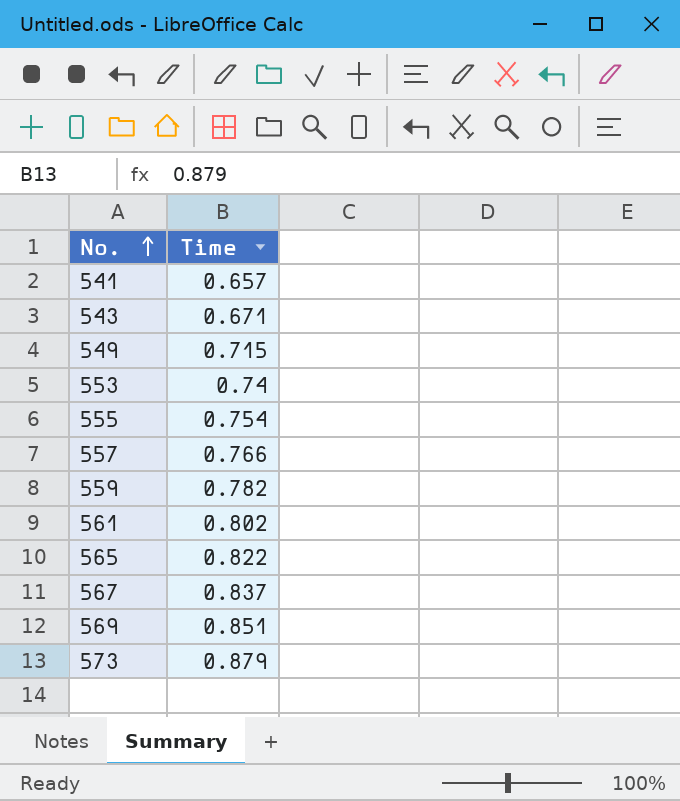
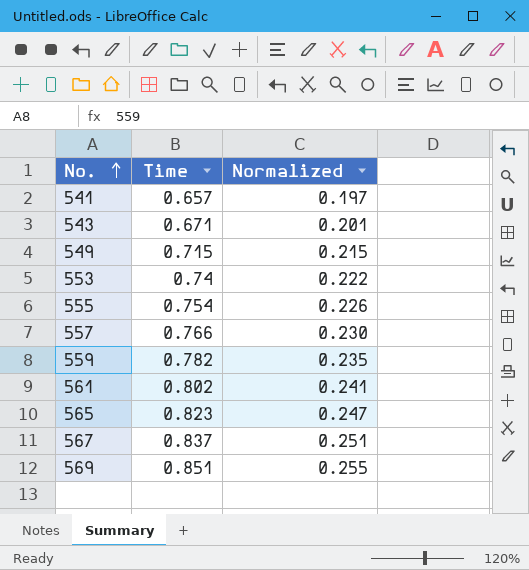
column Normalized | formula: none -> [Time] * 0.3
row 573: 0.879 -> none
565 | Time: 0.822 -> 0.823

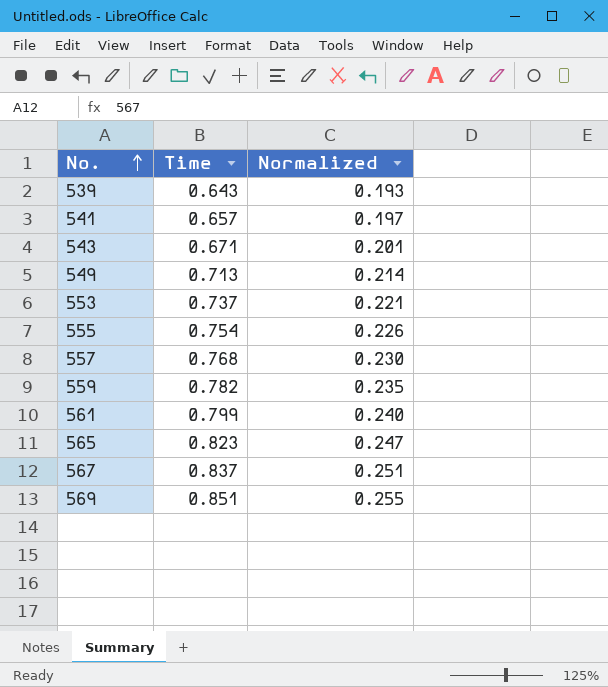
row 539: none -> 0.643 | 0.193
549 | Time: 0.715 -> 0.713
549 | Normalized: 0.215 -> 0.214
553 | Time: 0.74 -> 0.737
553 | Normalized: 0.222 -> 0.221
557 | Time: 0.766 -> 0.768
561 | Time: 0.802 -> 0.799
561 | Normalized: 0.241 -> 0.240

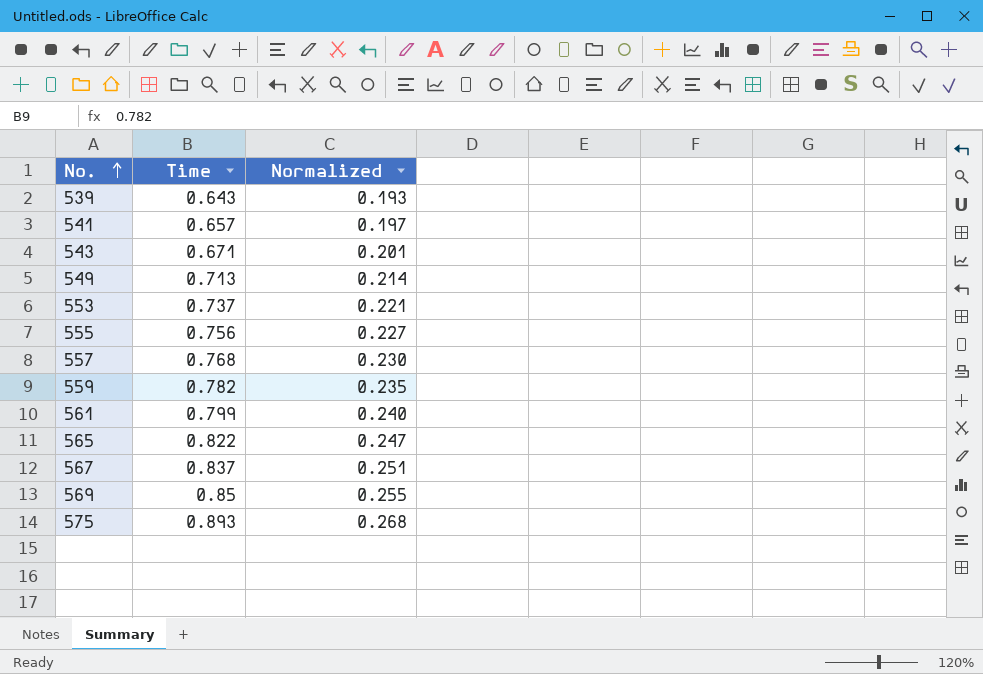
555 | Time: 0.754 -> 0.756
555 | Normalized: 0.226 -> 0.227
565 | Time: 0.823 -> 0.822
569 | Time: 0.851 -> 0.85
row 575: none -> 0.893 | 0.268

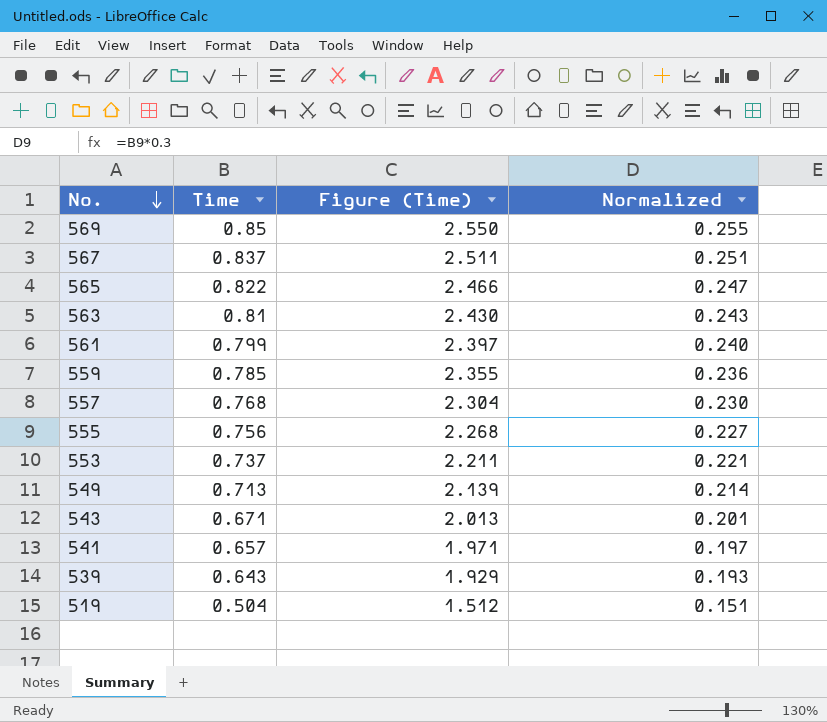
row order: No. ascending -> No. descending
column Figure (Time) | formula: none -> [Time] * 3
row 575: 0.893 | 0.268 -> none
row 563: none -> 0.81 | 2.430 | 0.243
559 | Time: 0.782 -> 0.785
559 | Normalized: 0.235 -> 0.236
row 519: none -> 0.504 | 1.512 | 0.151

